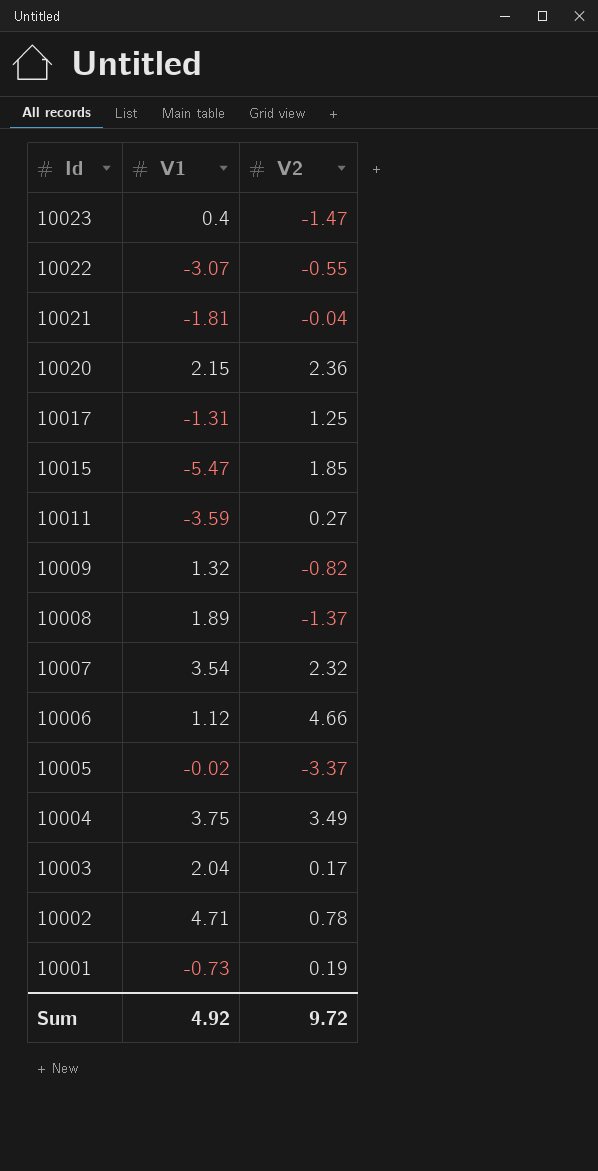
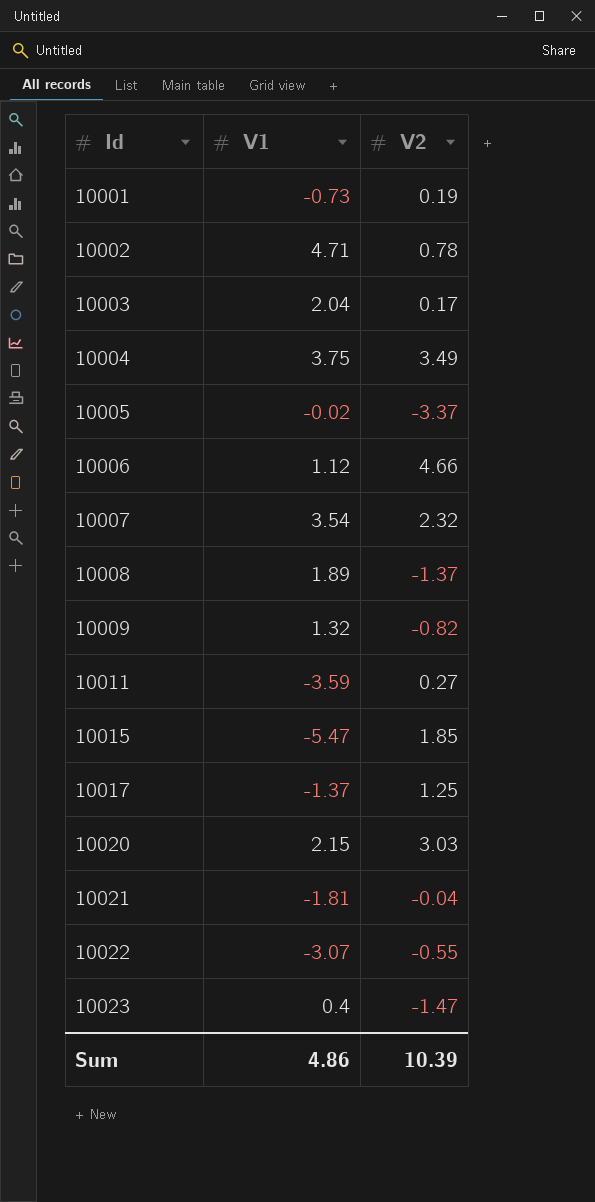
row order: Id descending -> Id ascending
10017 | V1: -1.31 -> -1.37
10020 | V2: 2.36 -> 3.03
Sum | V1: 4.92 -> 4.86
Sum | V2: 9.72 -> 10.39

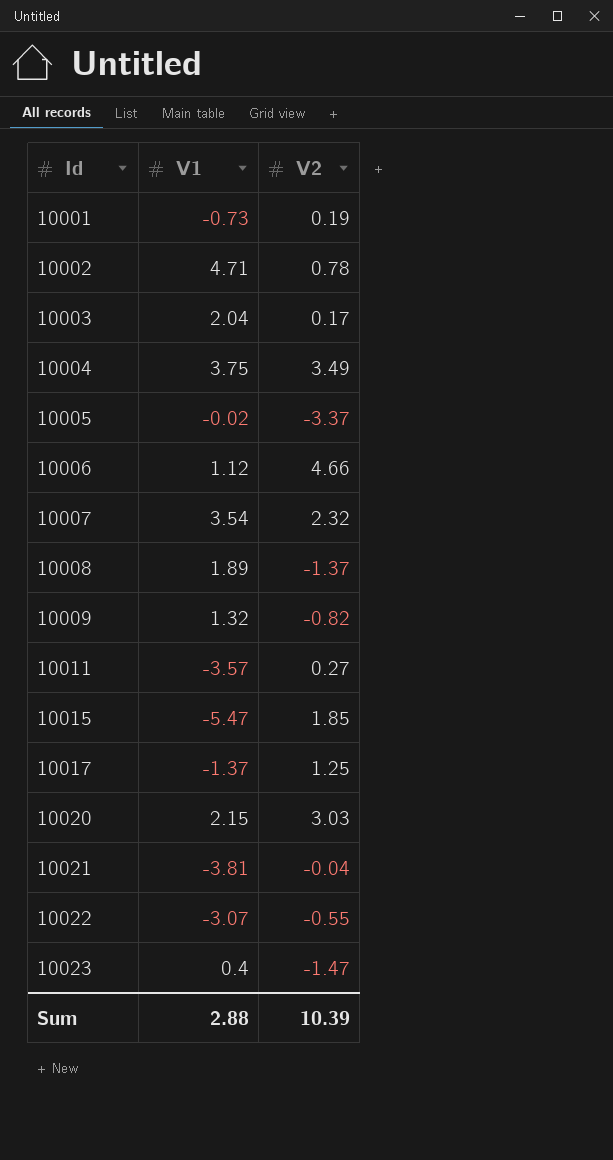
10011 | V1: -3.59 -> -3.57
10021 | V1: -1.81 -> -3.81
Sum | V1: 4.86 -> 2.88

